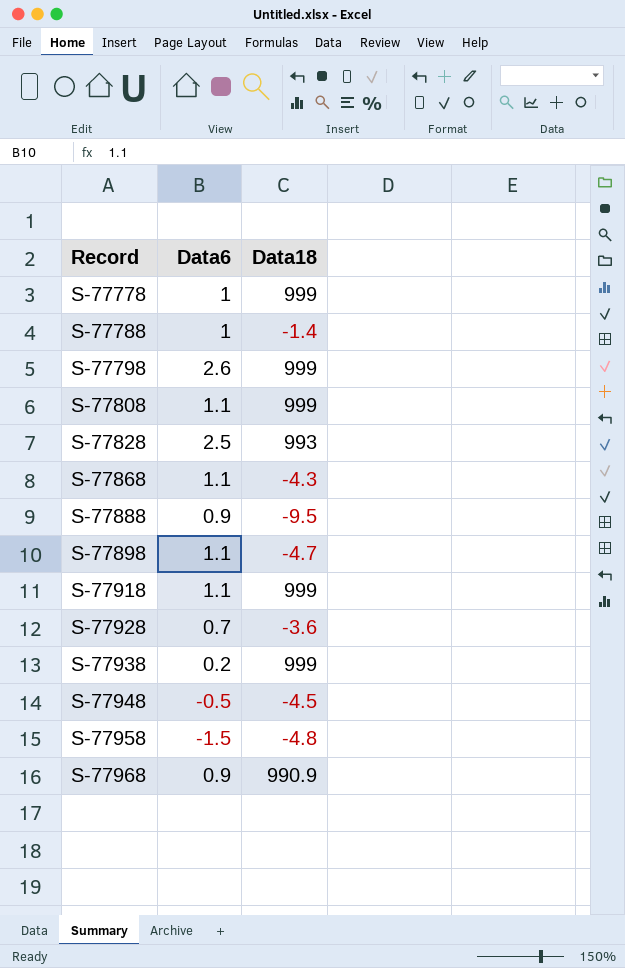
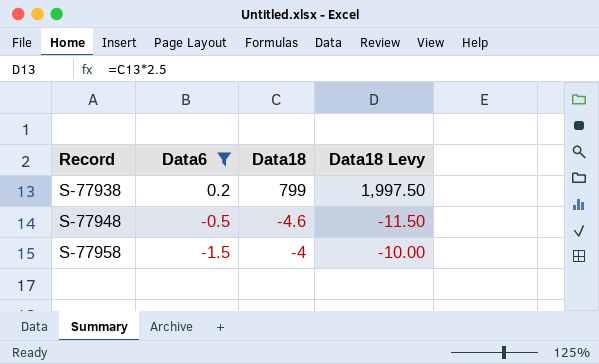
filter: none -> Data6 <= 0.2
column Data18 Levy | formula: none -> [Data18] * 2.5
S-77938 | Data18: 999 -> 799
S-77948 | Data18: -4.5 -> -4.6
S-77958 | Data18: -4.8 -> -4

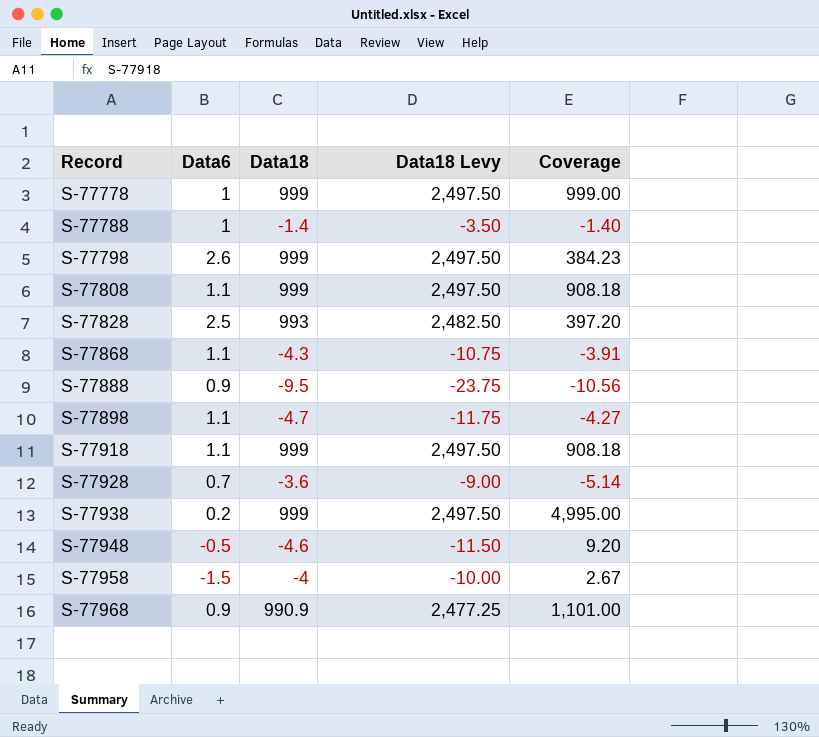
filter: Data6 <= 0.2 -> none
column Coverage | formula: none -> [Data18] / [Data6]
S-77938 | Data18: 799 -> 999
S-77938 | Data18 Levy: 1,997.50 -> 2,497.50

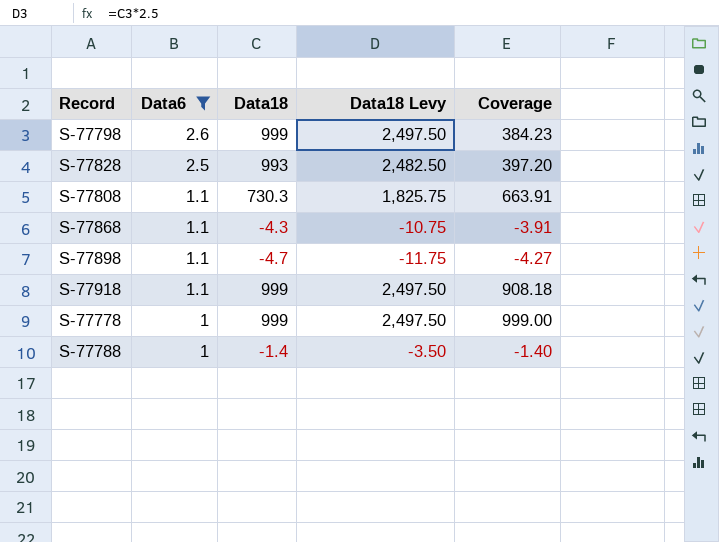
filter: none -> Data6 >= 1
row order: Record ascending -> Data6 descending
S-77808 | Data18: 999 -> 730.3
S-77808 | Data18 Levy: 2,497.50 -> 1,825.75
S-77808 | Coverage: 908.18 -> 663.91

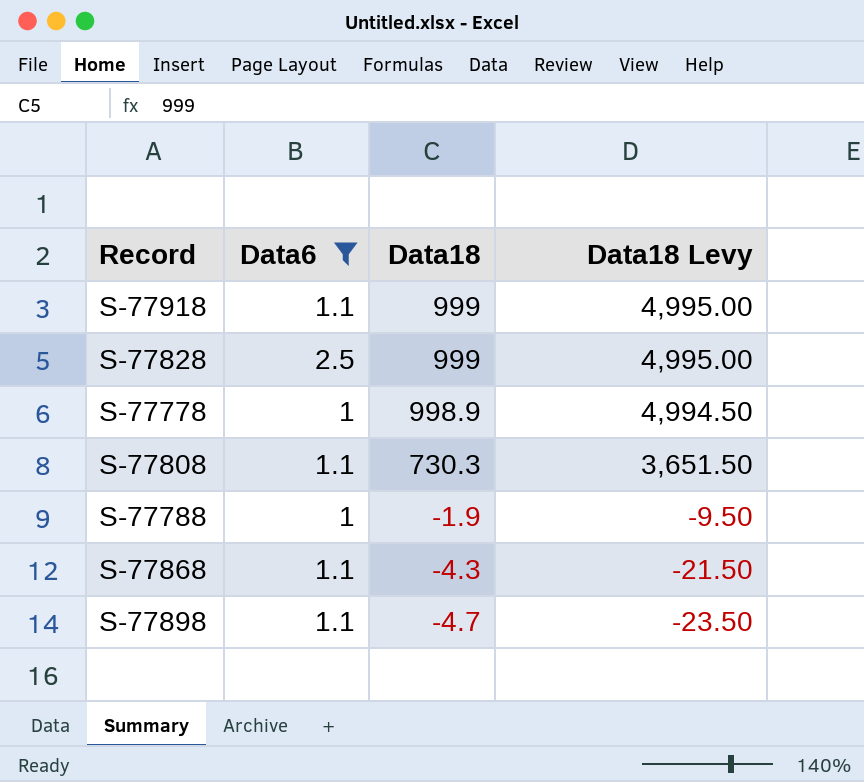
row order: Data6 descending -> Data18 descending
column Coverage | formula: [Data18] / [Data6] -> none
column Data18 Levy | formula: [Data18] * 2.5 -> [Data18] * 5
row S-77798: 2.6 | 999 | 2,497.50 | 384.23 -> none
S-77828 | Data18: 993 -> 999
S-77778 | Data18: 999 -> 998.9
S-77788 | Data18: -1.4 -> -1.9

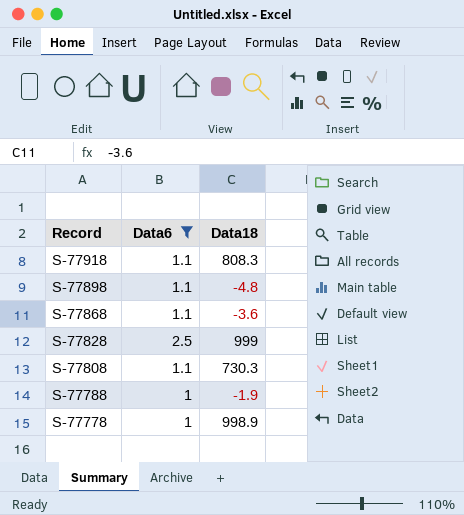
row order: Data18 descending -> Record descending
column Data18 Levy | formula: [Data18] * 5 -> none
S-77918 | Data18: 999 -> 808.3
S-77898 | Data18: -4.7 -> -4.8
S-77868 | Data18: -4.3 -> -3.6

